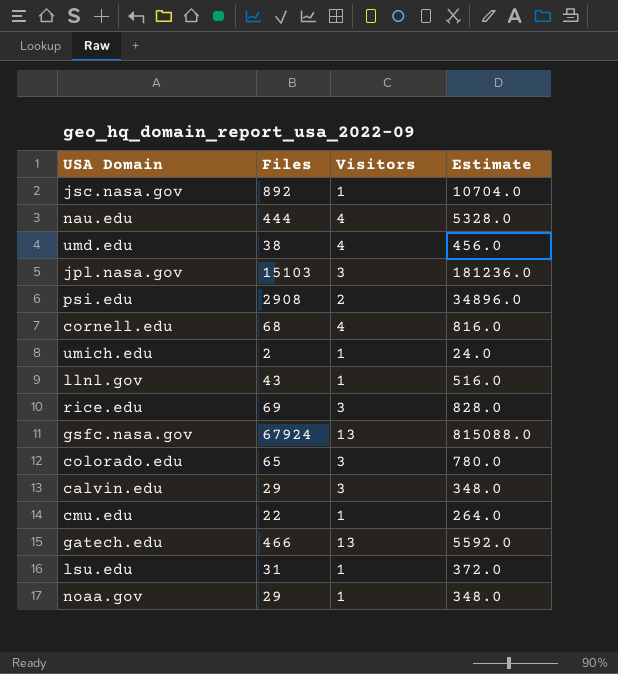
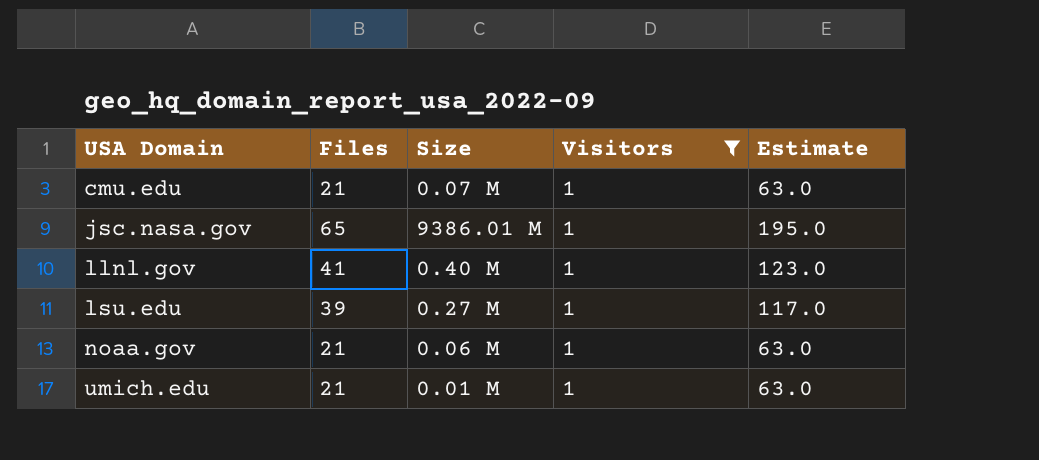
filter: none -> Visitors = 1
row order: none -> USA Domain ascending
column Size | position: none -> 3
column Estimate | formula: [Files] * 12 -> [Files] * 3
cmu.edu | Files: 22 -> 21
jsc.nasa.gov | Files: 892 -> 65
llnl.gov | Files: 43 -> 41
lsu.edu | Files: 31 -> 39
noaa.gov | Files: 29 -> 21
umich.edu | Files: 2 -> 21

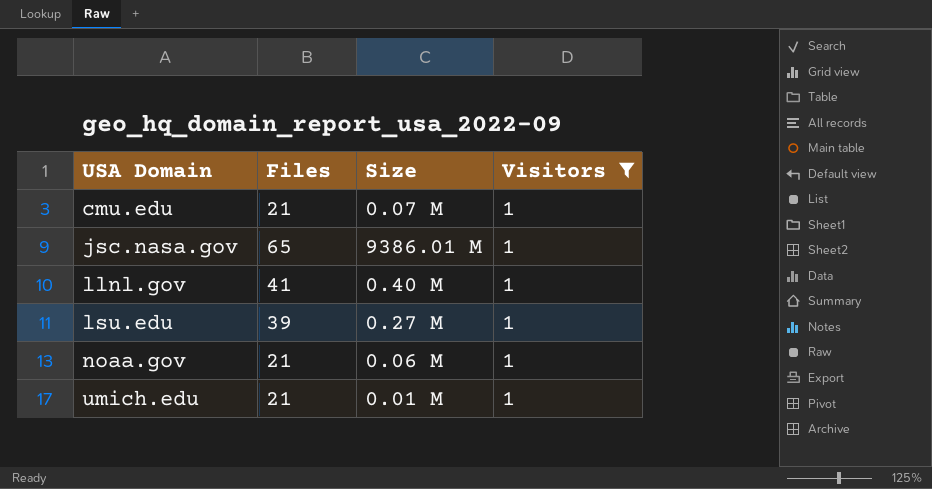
column Estimate | formula: [Files] * 3 -> none

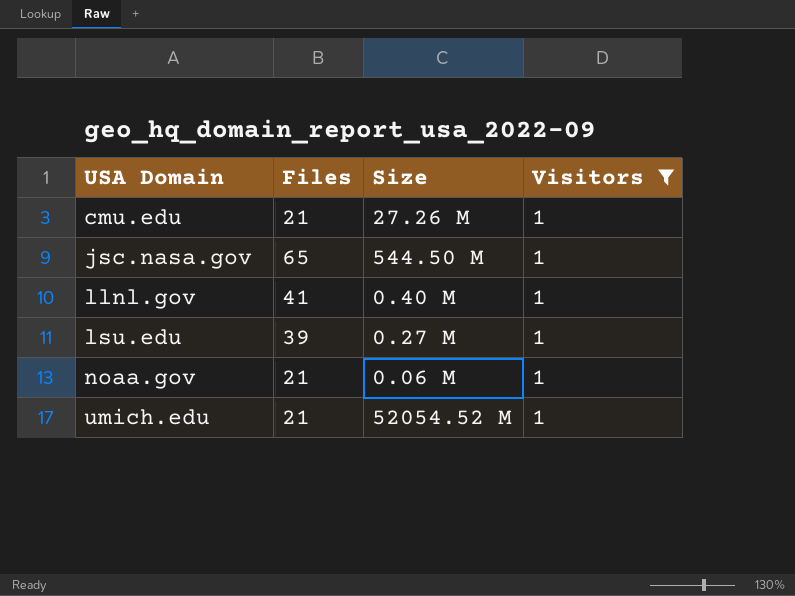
cmu.edu | Size: 0.07 M -> 27.26 M
jsc.nasa.gov | Size: 9386.01 M -> 544.50 M
umich.edu | Size: 0.01 M -> 52054.52 M

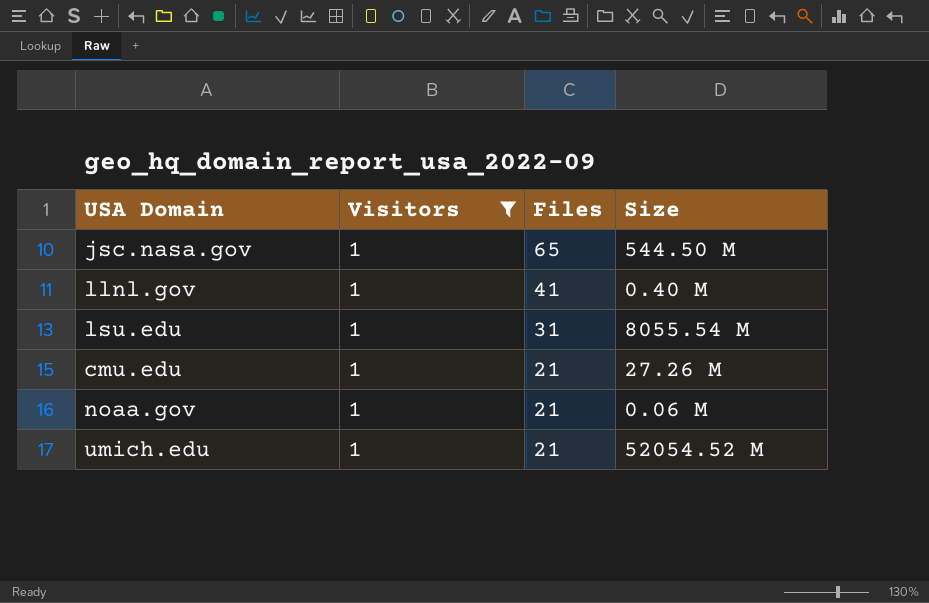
row order: USA Domain ascending -> Files descending
column Visitors | position: 4 -> 2
lsu.edu | Files: 39 -> 31
lsu.edu | Size: 0.27 M -> 8055.54 M

